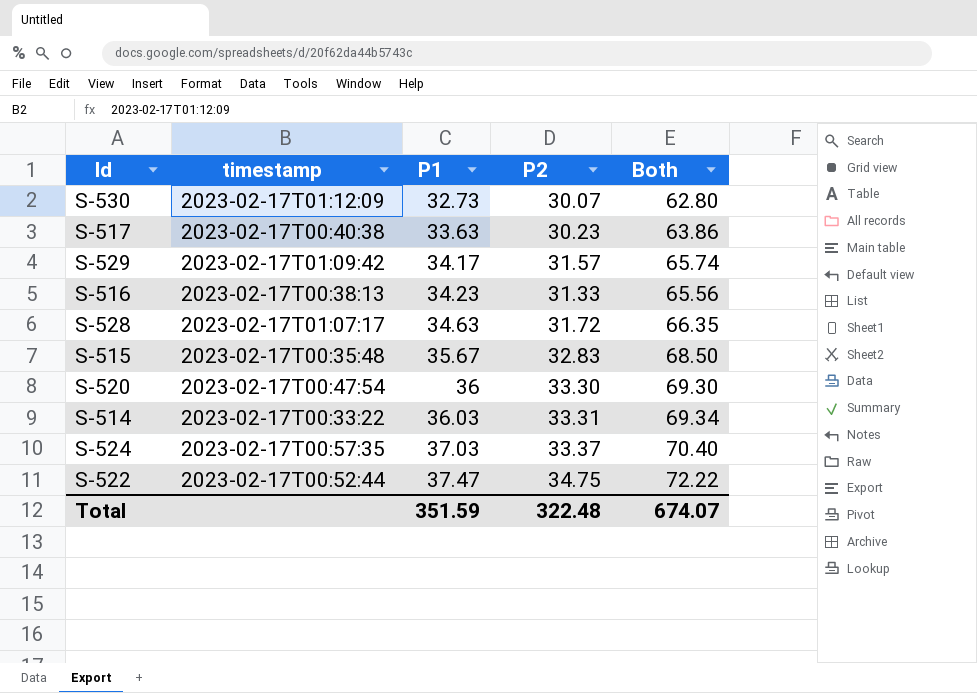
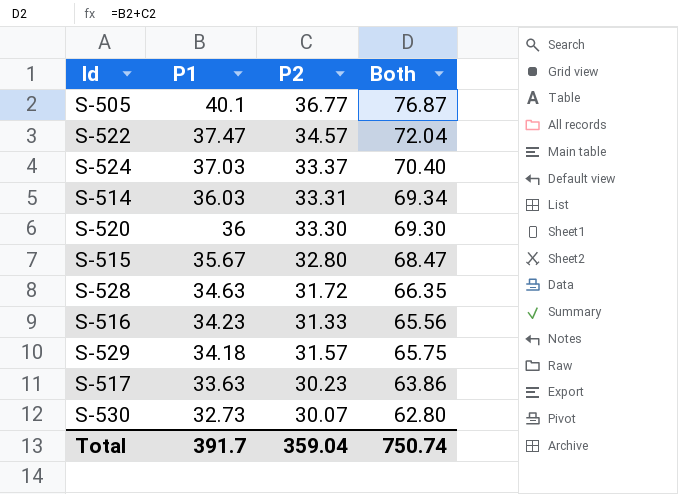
row order: P1 ascending -> P1 descending
column timestamp | position: 2 -> none
row S-505: none -> 40.1 | 36.77 | 76.87
S-522 | P2: 34.75 -> 34.57
S-522 | Both: 72.22 -> 72.04
S-515 | P2: 32.83 -> 32.80
S-515 | Both: 68.50 -> 68.47
S-529 | P1: 34.17 -> 34.18
S-529 | Both: 65.74 -> 65.75
Total | P1: 351.59 -> 391.7
Total | P2: 322.48 -> 359.04
Total | Both: 674.07 -> 750.74

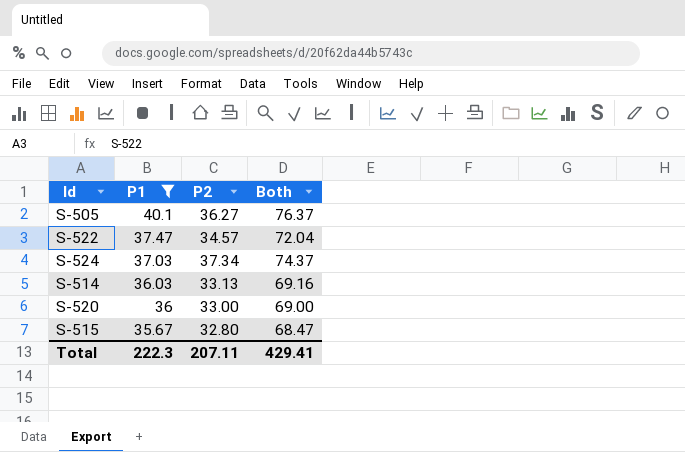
filter: none -> P1 >= 35.67
S-505 | P2: 36.77 -> 36.27
S-505 | Both: 76.87 -> 76.37
S-524 | P2: 33.37 -> 37.34
S-524 | Both: 70.40 -> 74.37
S-514 | P2: 33.31 -> 33.13
S-514 | Both: 69.34 -> 69.16
S-520 | P2: 33.30 -> 33.00
S-520 | Both: 69.30 -> 69.00
Total | P1: 391.7 -> 222.3
Total | P2: 359.04 -> 207.11
Total | Both: 750.74 -> 429.41

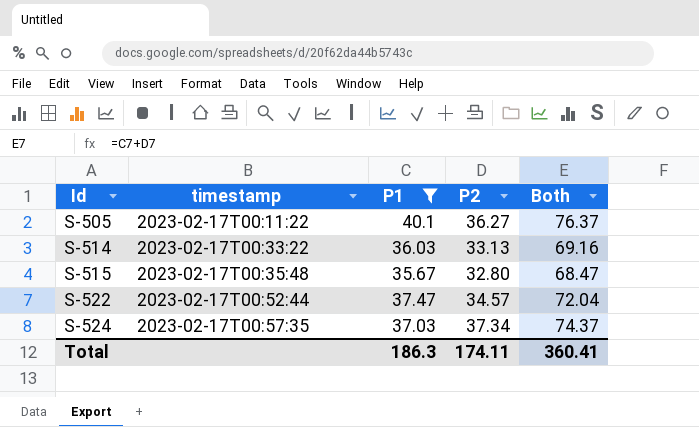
row order: P1 descending -> Id ascending
column timestamp | position: none -> 2
row S-520: 36 | 33.00 | 69.00 -> none
Total | P1: 222.3 -> 186.3
Total | P2: 207.11 -> 174.11
Total | Both: 429.41 -> 360.41

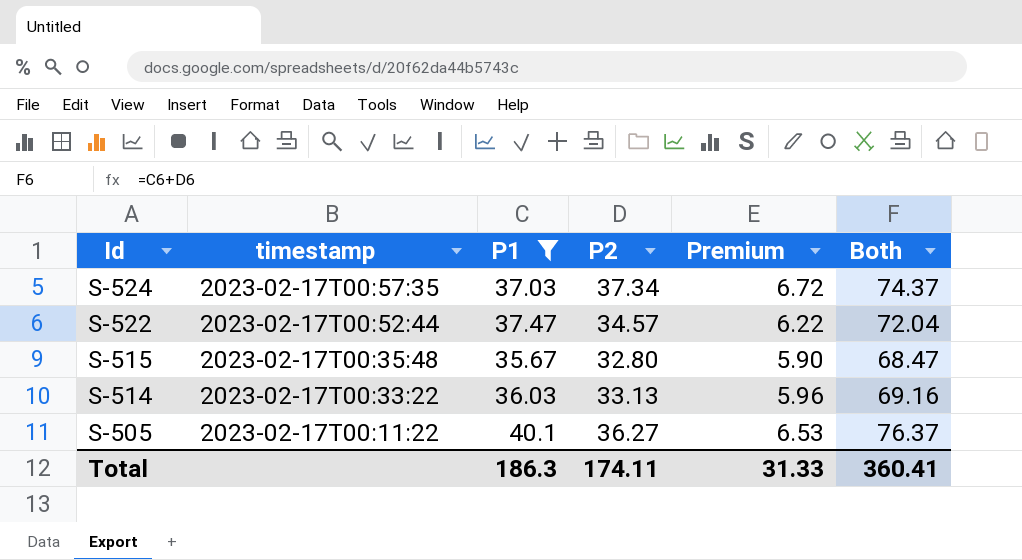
row order: Id ascending -> Id descending
column Premium | formula: none -> [P2] * 0.18

